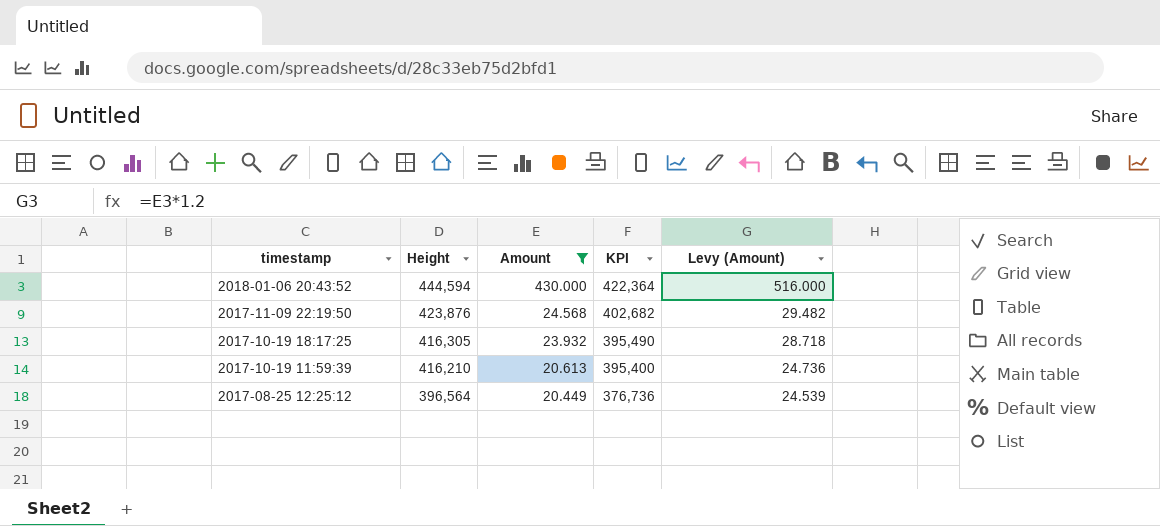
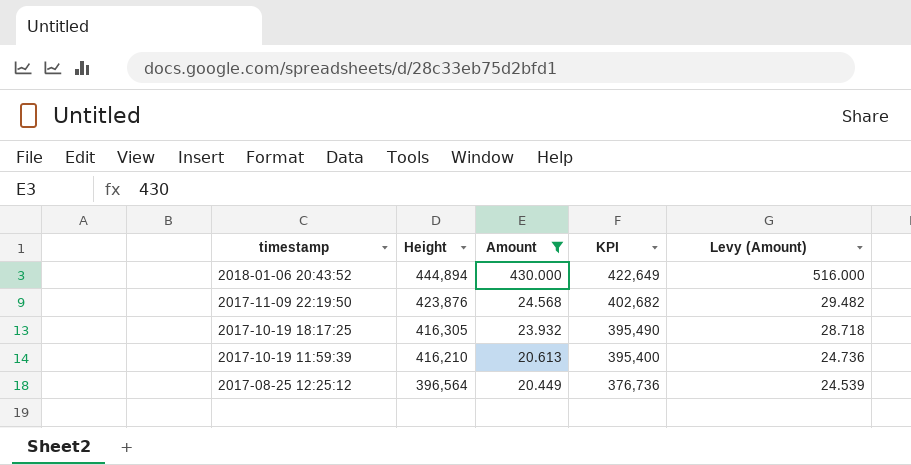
2018-01-06 20:43:52 | Height: 444,594 -> 444,894
2018-01-06 20:43:52 | KPI: 422,364 -> 422,649

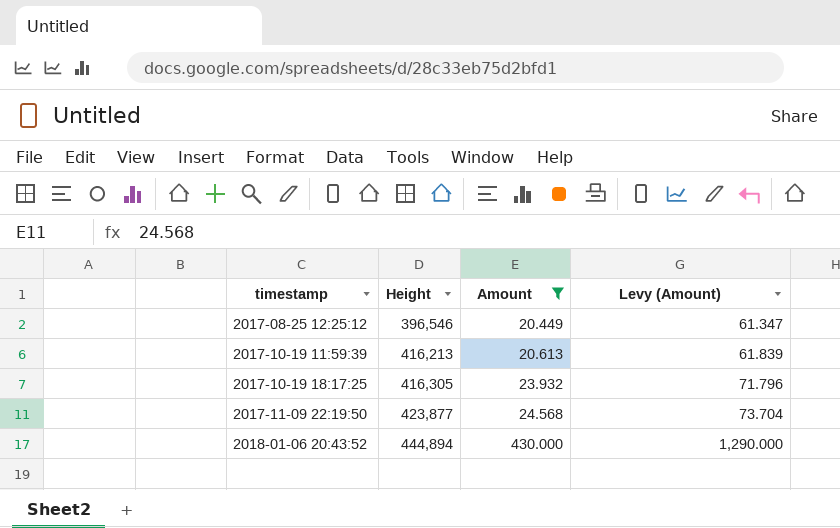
row order: timestamp descending -> timestamp ascending
column KPI | formula: [Height] * 0.95 -> none
column Levy (Amount) | formula: [Amount] * 1.2 -> [Amount] * 3
2017-08-25 12:25:12 | Height: 396,564 -> 396,546
2017-10-19 11:59:39 | Height: 416,210 -> 416,213
2017-11-09 22:19:50 | Height: 423,876 -> 423,877

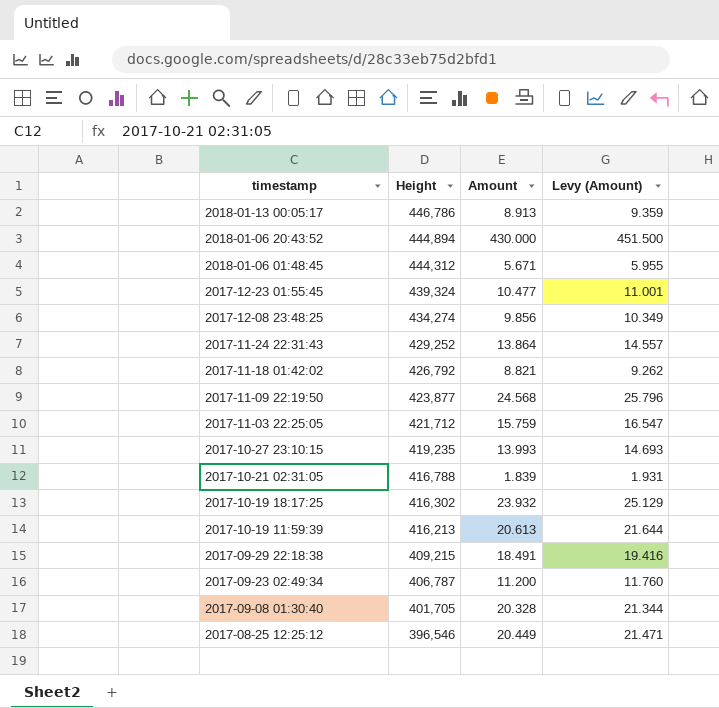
filter: Amount >= 20.449 -> none
row order: timestamp ascending -> timestamp descending
column Levy (Amount) | formula: [Amount] * 3 -> [Amount] * 1.05
2017-10-19 18:17:25 | Height: 416,305 -> 416,302

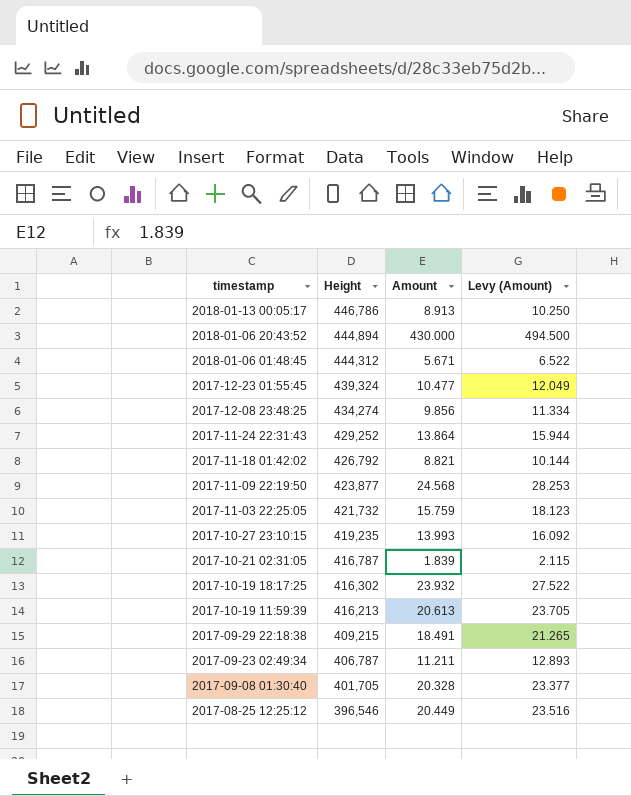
column Levy (Amount) | formula: [Amount] * 1.05 -> [Amount] * 1.15
2017-11-03 22:25:05 | Height: 421,712 -> 421,732
2017-10-21 02:31:05 | Height: 416,788 -> 416,787
2017-09-23 02:49:34 | Amount: 11.200 -> 11.211

